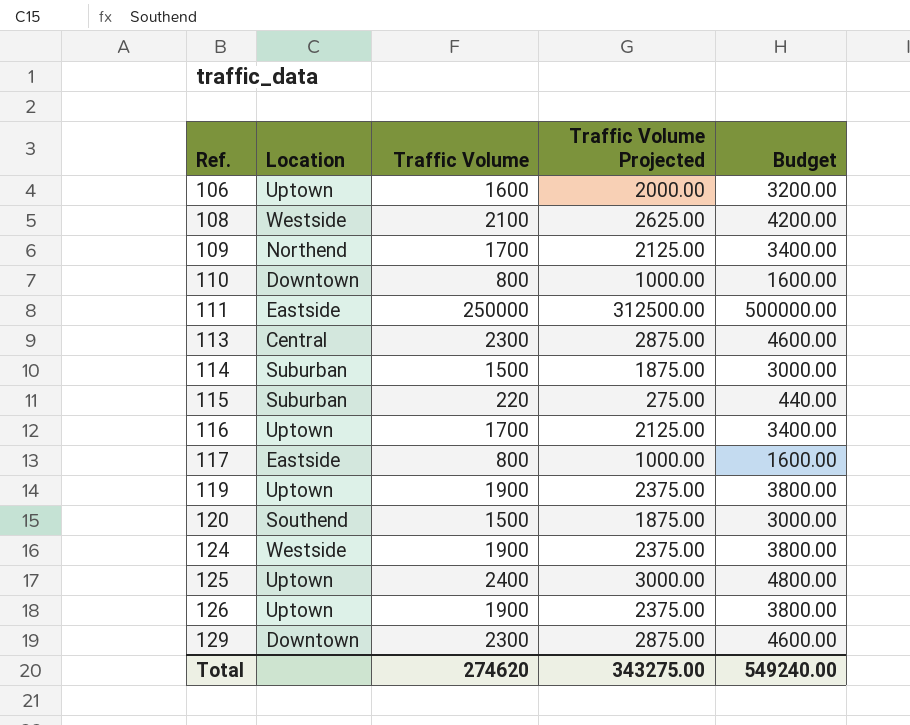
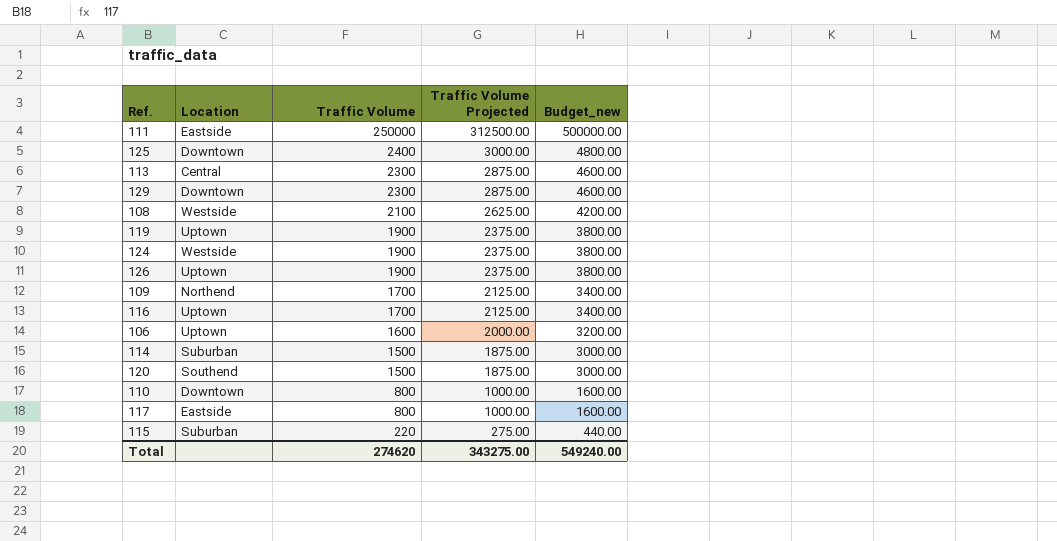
row order: Ref. ascending -> Traffic Volume descending
column name: Budget -> Budget_new
125 | Location: Uptown -> Downtown

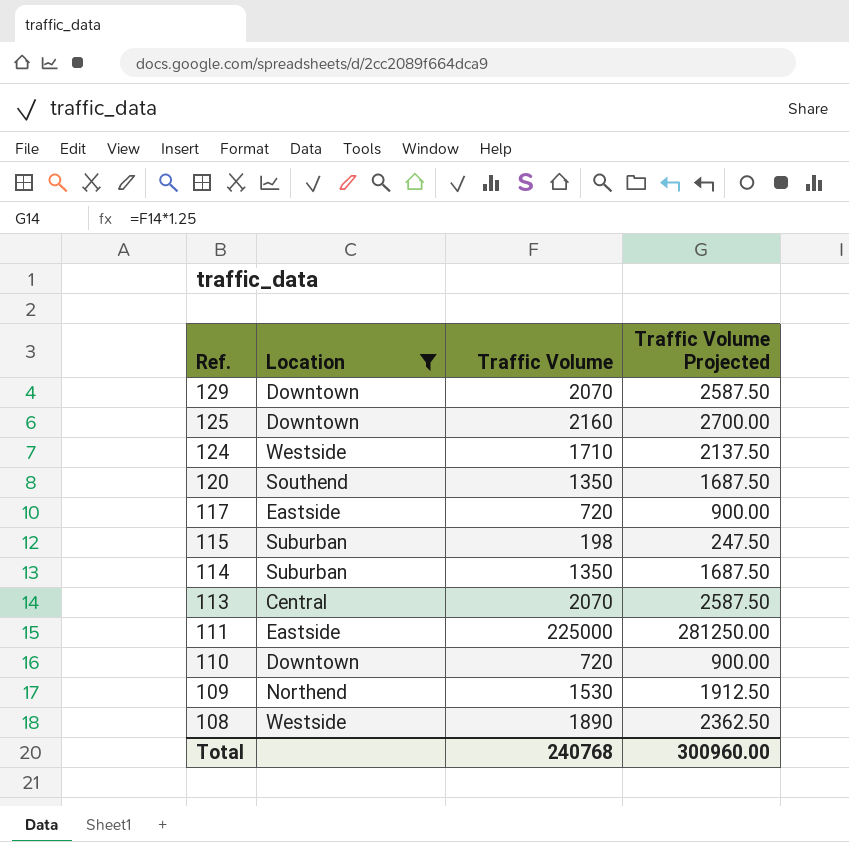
filter: none -> Location != Uptown
row order: Traffic Volume descending -> Ref. descending
column Budget_new | formula: [Traffic Volume] * 2 -> none
129 | Traffic Volume: 2300 -> 2070
129 | Traffic Volume Projected: 2875.00 -> 2587.50
125 | Traffic Volume: 2400 -> 2160
125 | Traffic Volume Projected: 3000.00 -> 2700.00
124 | Traffic Volume: 1900 -> 1710
124 | Traffic Volume Projected: 2375.00 -> 2137.50
120 | Traffic Volume: 1500 -> 1350
120 | Traffic Volume Projected: 1875.00 -> 1687.50
117 | Traffic Volume: 800 -> 720
117 | Traffic Volume Projected: 1000.00 -> 900.00
115 | Traffic Volume: 220 -> 198
115 | Traffic Volume Projected: 275.00 -> 247.50
114 | Traffic Volume: 1500 -> 1350
114 | Traffic Volume Projected: 1875.00 -> 1687.50
113 | Traffic Volume: 2300 -> 2070
113 | Traffic Volume Projected: 2875.00 -> 2587.50
111 | Traffic Volume: 250000 -> 225000
111 | Traffic Volume Projected: 312500.00 -> 281250.00
110 | Traffic Volume: 800 -> 720
110 | Traffic Volume Projected: 1000.00 -> 900.00
109 | Traffic Volume: 1700 -> 1530
109 | Traffic Volume Projected: 2125.00 -> 1912.50
108 | Traffic Volume: 2100 -> 1890
108 | Traffic Volume Projected: 2625.00 -> 2362.50
Total | Traffic Volume: 274620 -> 240768
Total | Traffic Volume Projected: 343275.00 -> 300960.00

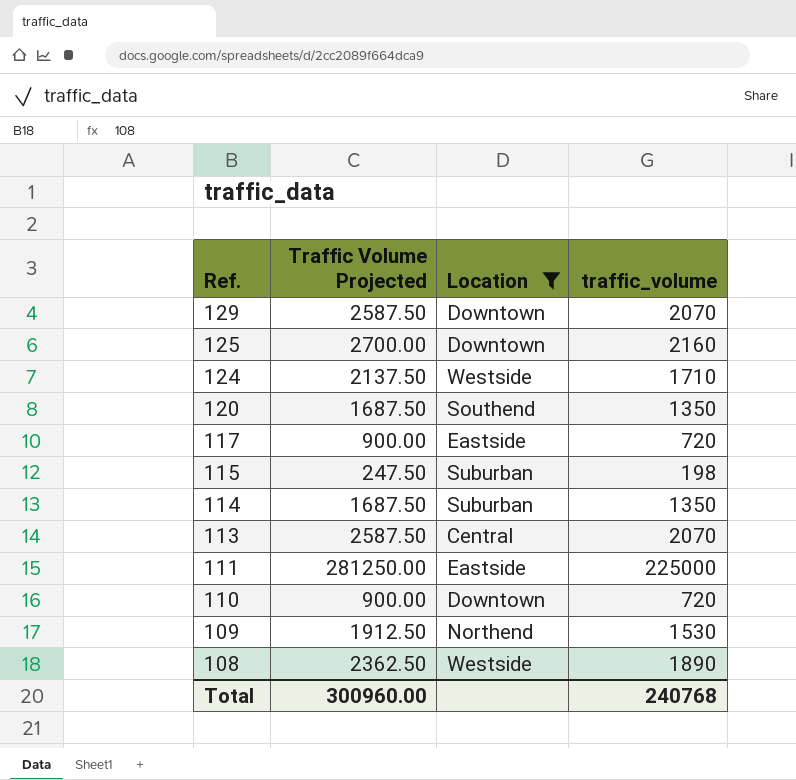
column Traffic Volume Projected | position: 4 -> 2
column name: Traffic Volume -> traffic_volume

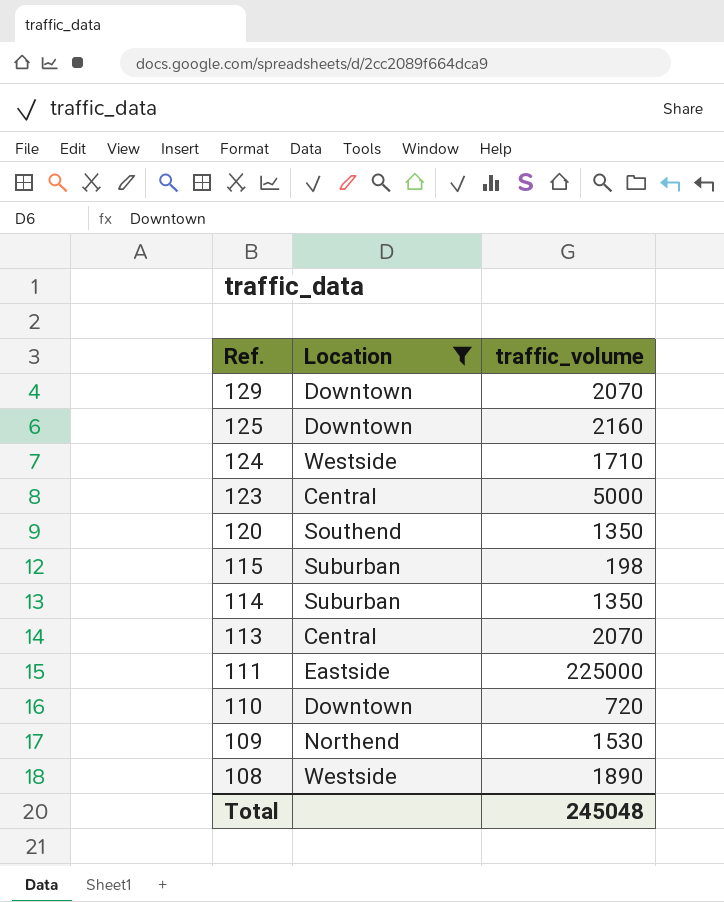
column Traffic Volume Projected | formula: [traffic_volume] * 1.25 -> none
row 117: 900.00 | Eastside | 720 -> none
row 123: none -> Central | 5000
Total | traffic_volume: 240768 -> 245048

